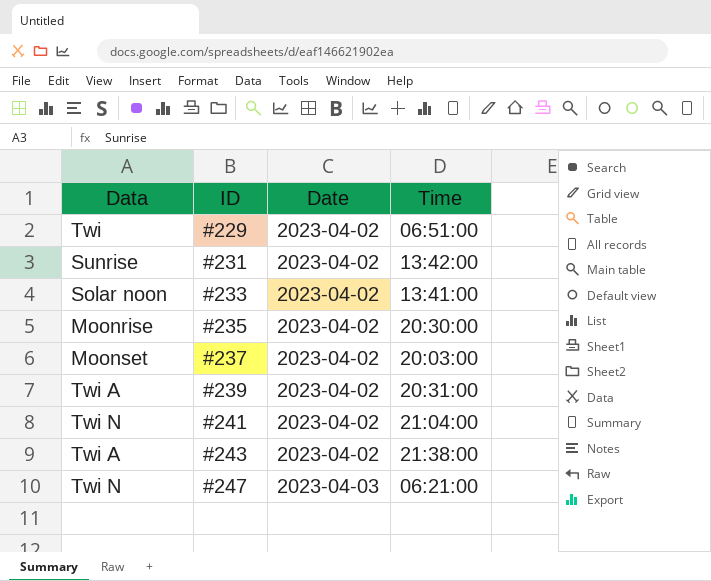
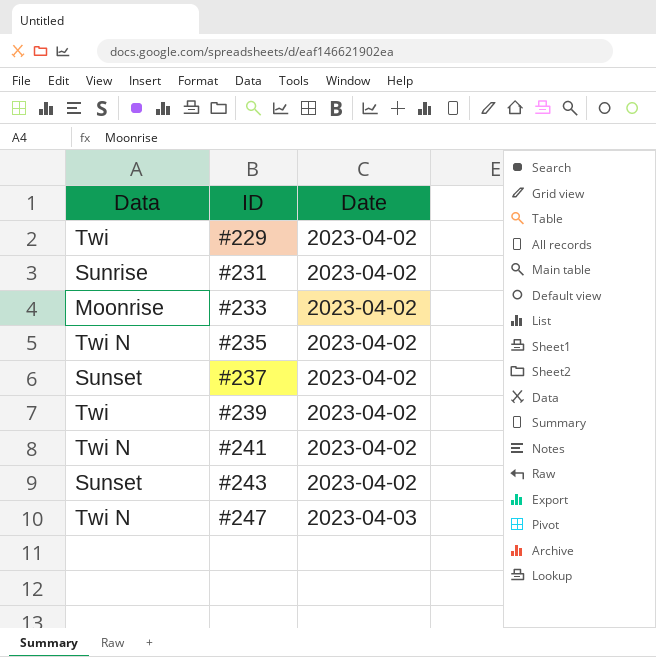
column Time | position: 4 -> none
#233 | Data: Solar noon -> Moonrise
#235 | Data: Moonrise -> Twi N
#237 | Data: Moonset -> Sunset
#239 | Data: Twi A -> Twi
#243 | Data: Twi A -> Sunset

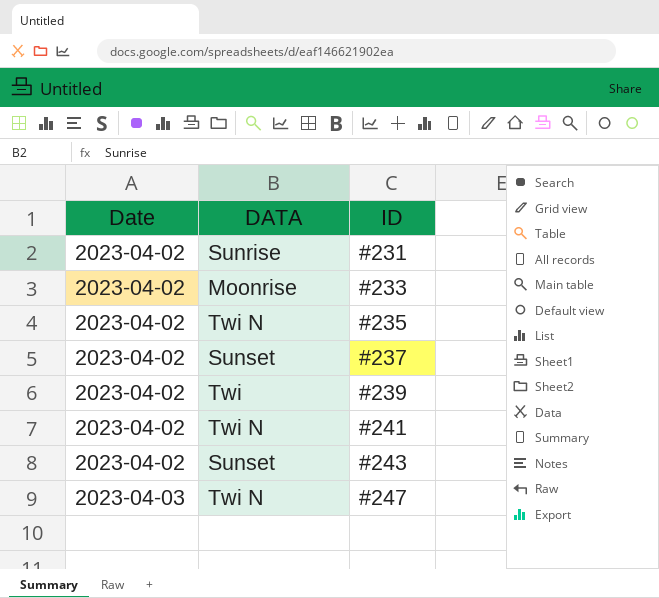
column Date | position: 3 -> 1
column name: Data -> DATA
row #229: Twi | 2023-04-02 -> none

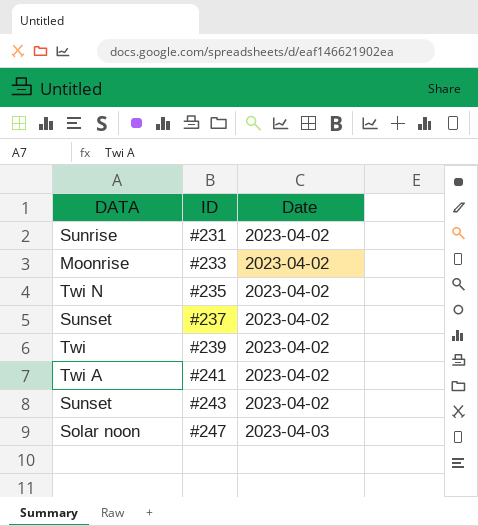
column Date | position: 1 -> 3
#241 | DATA: Twi N -> Twi A
#247 | DATA: Twi N -> Solar noon

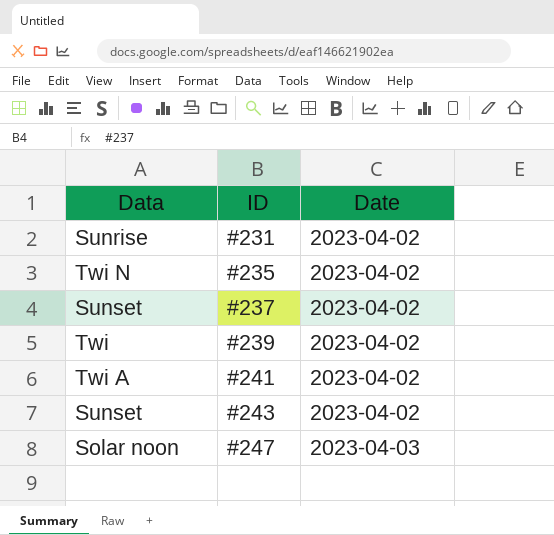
column name: DATA -> Data
row #233: Moonrise | 2023-04-02 -> none

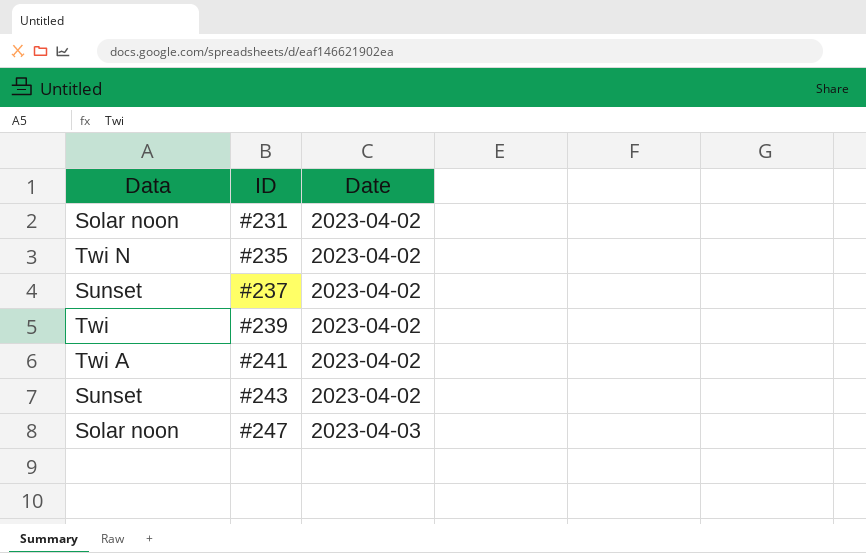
#231 | Data: Sunrise -> Solar noon

